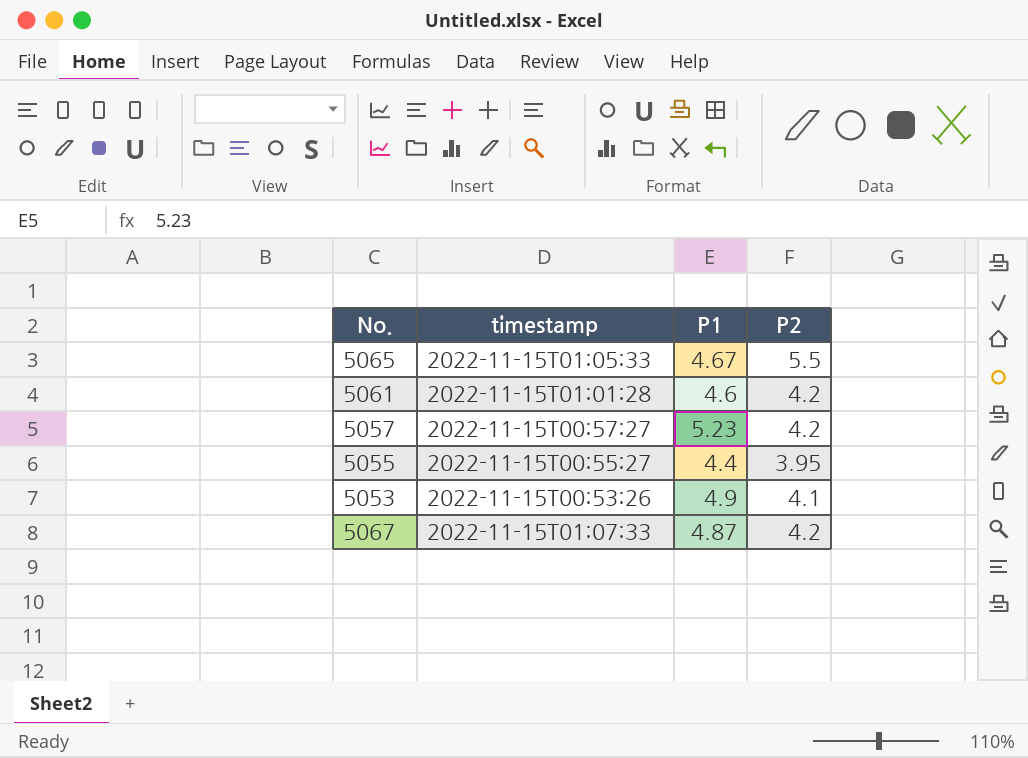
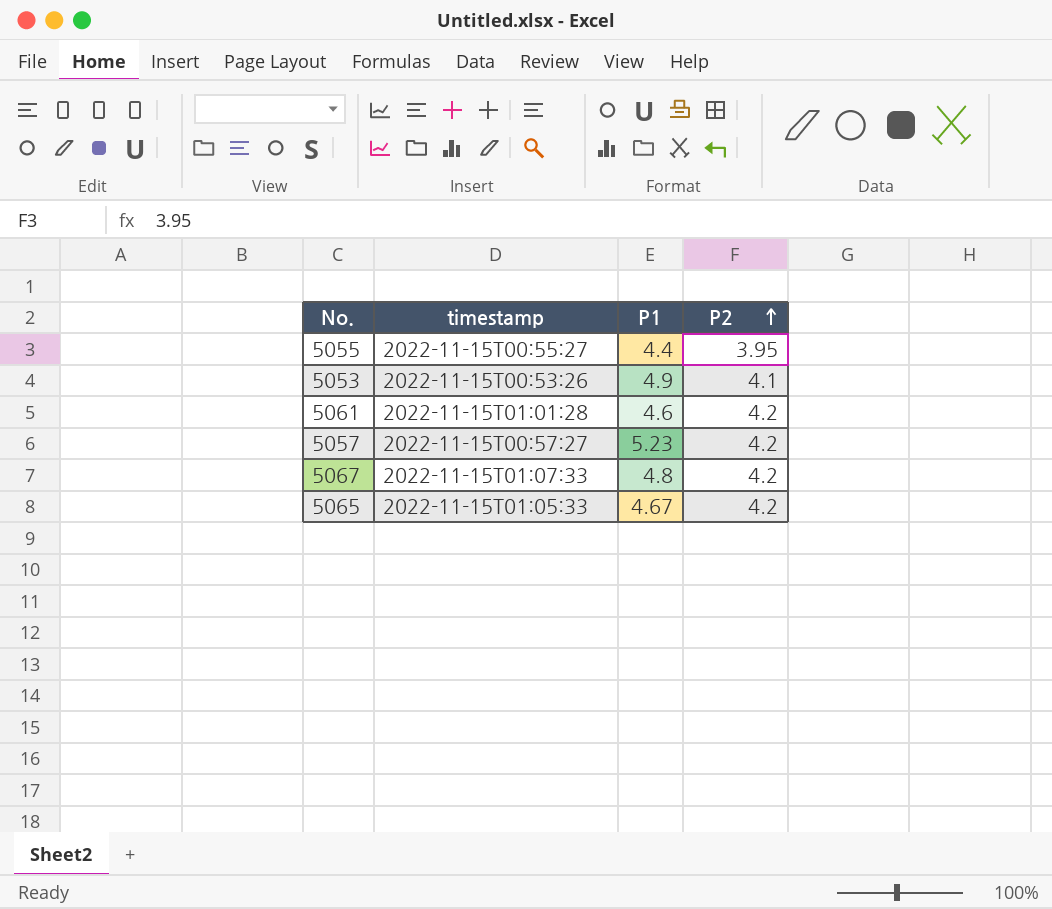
row order: none -> P2 ascending
5067 | P1: 4.87 -> 4.8
5065 | P2: 5.5 -> 4.2

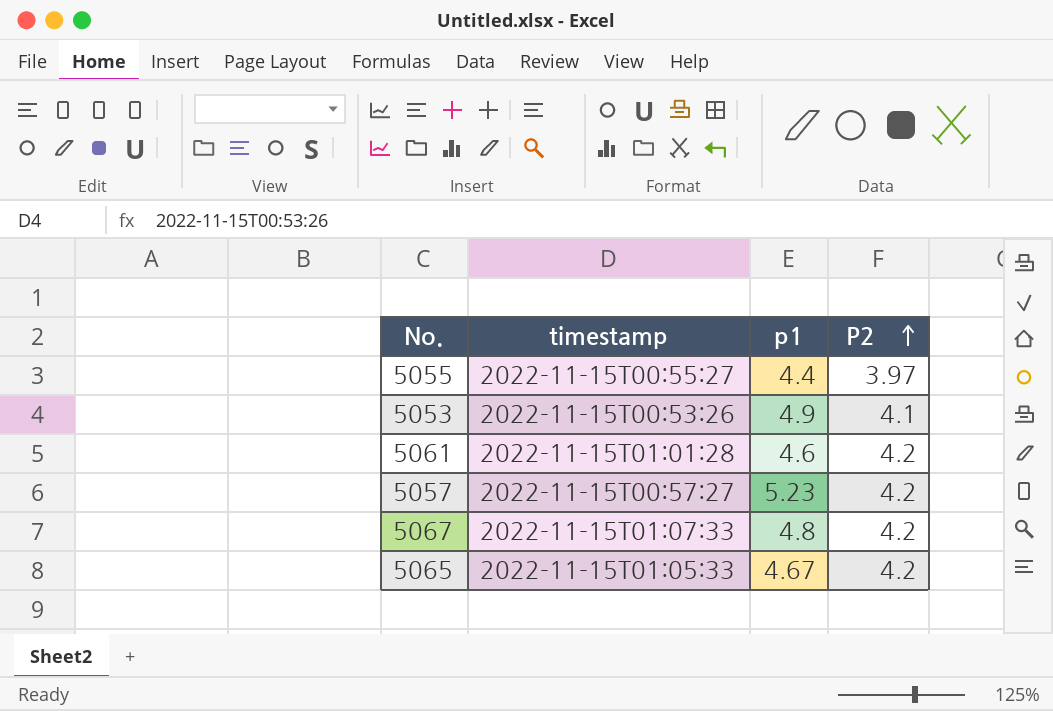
column name: P1 -> p1
5055 | P2: 3.95 -> 3.97

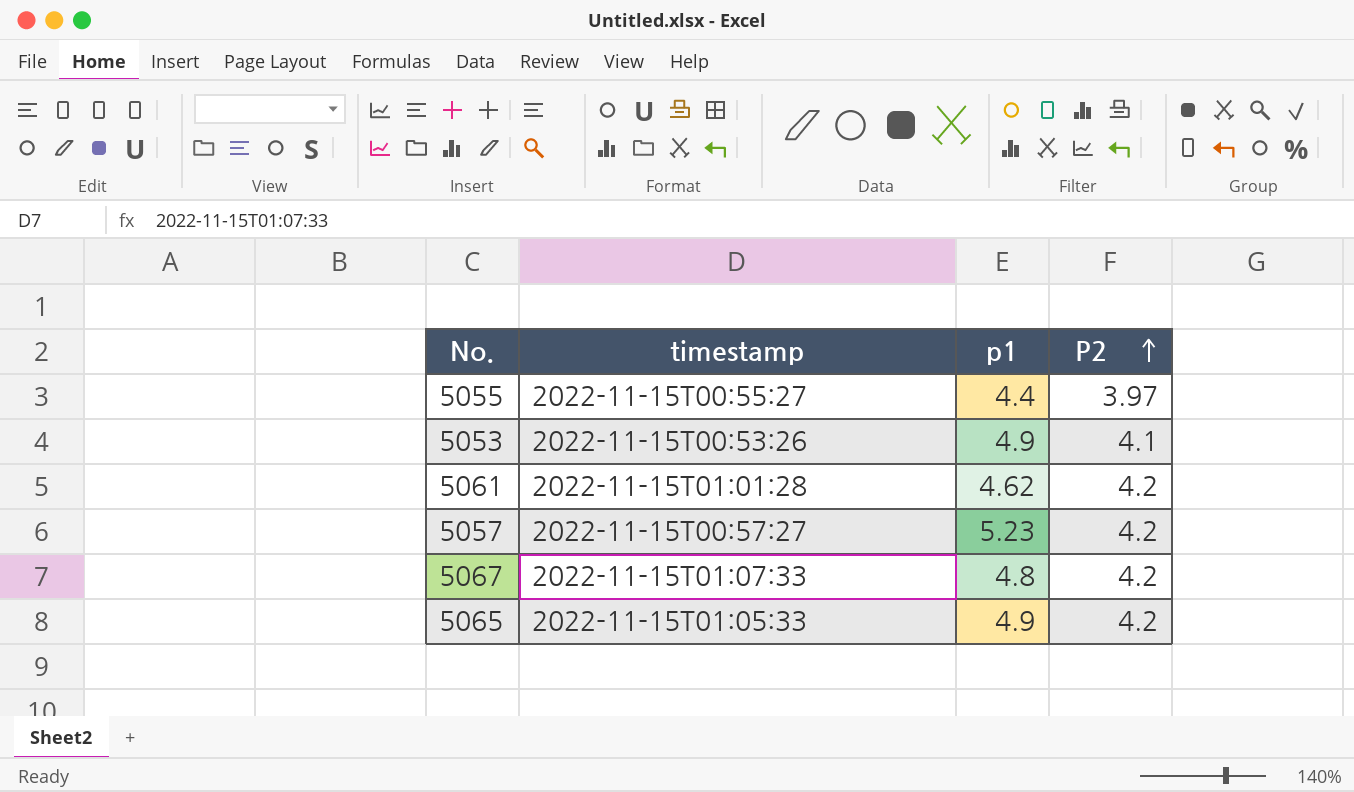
5061 | p1: 4.6 -> 4.62
5065 | p1: 4.67 -> 4.9

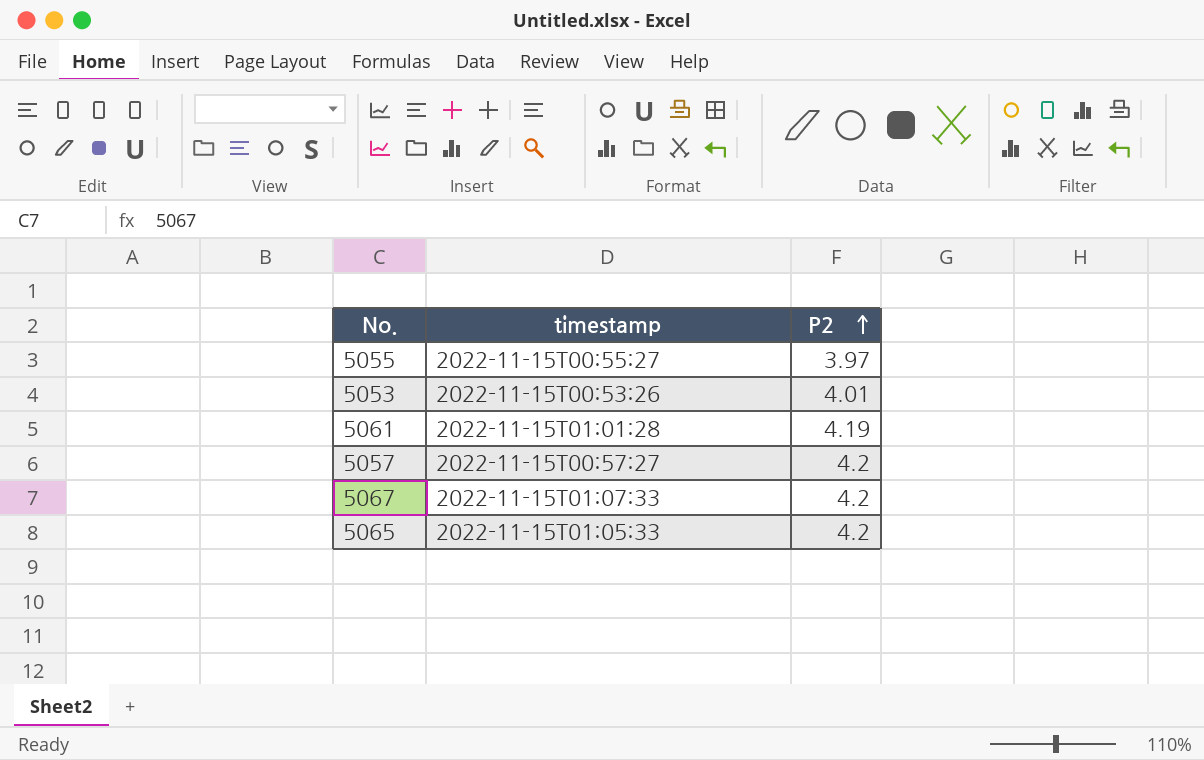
column p1 | position: 3 -> none
5053 | P2: 4.1 -> 4.01
5061 | P2: 4.2 -> 4.19

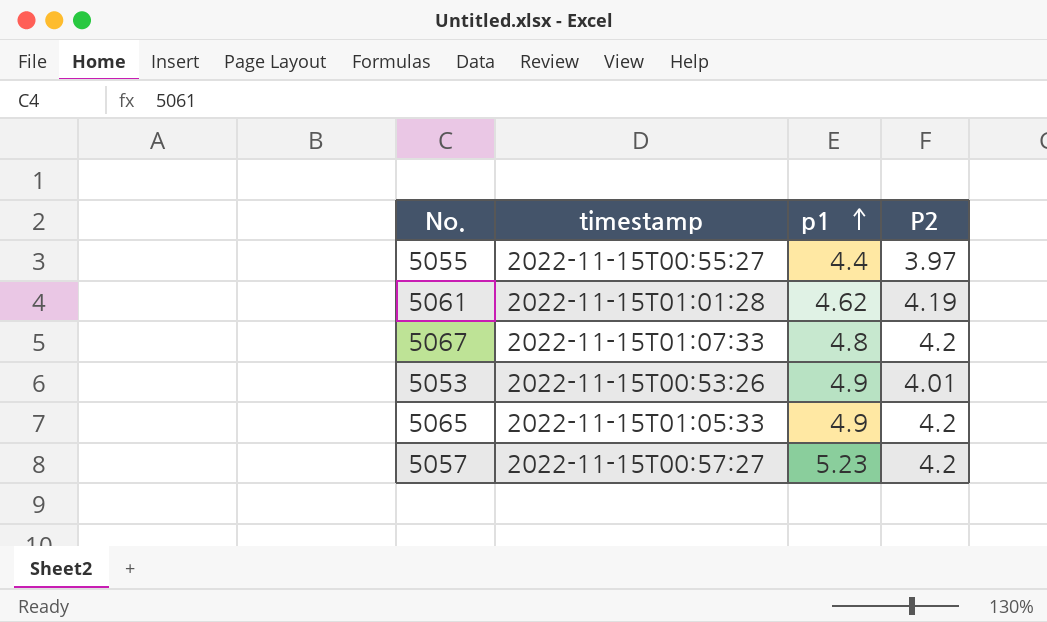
row order: P2 ascending -> p1 ascending
column p1 | position: none -> 3

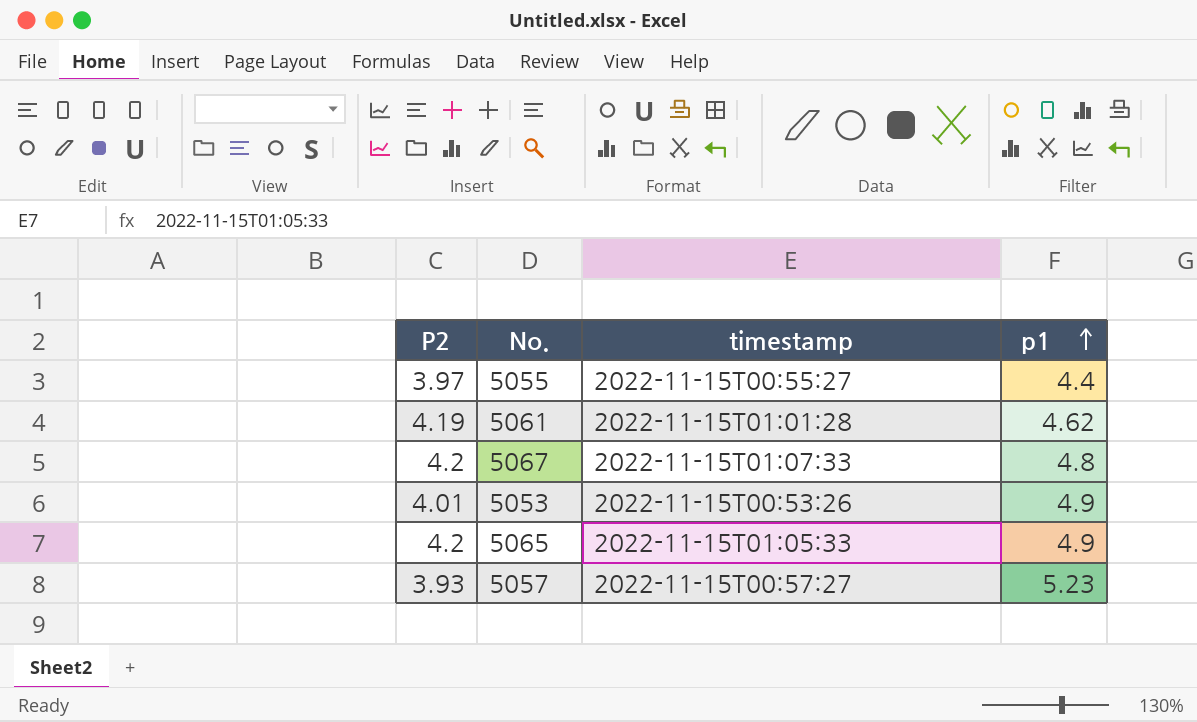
column P2 | position: 4 -> 1
5057 | P2: 4.2 -> 3.93

